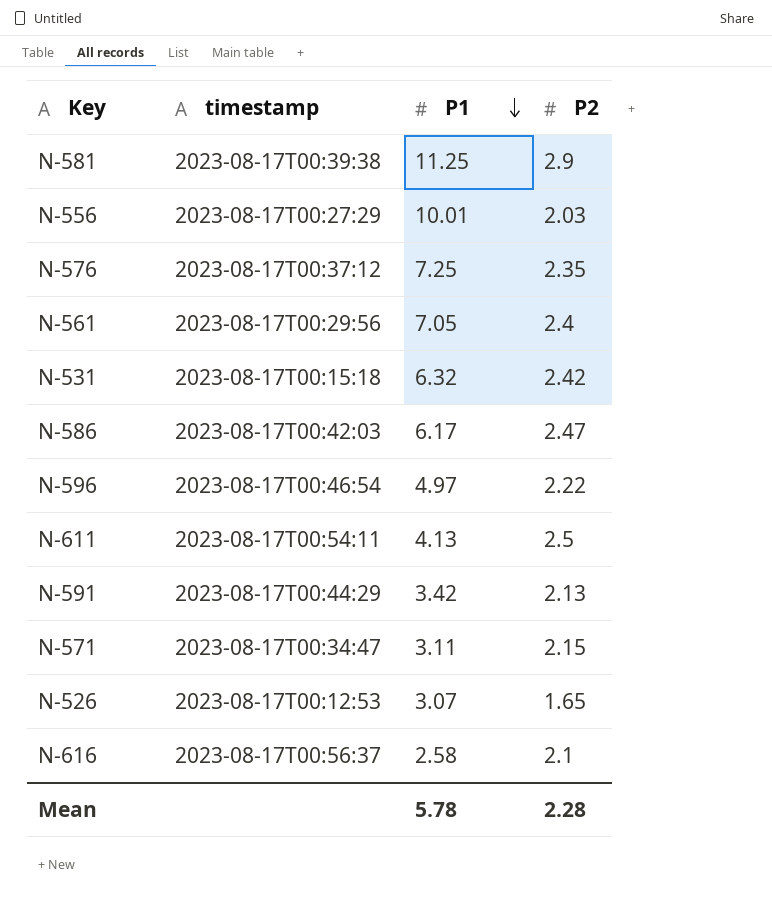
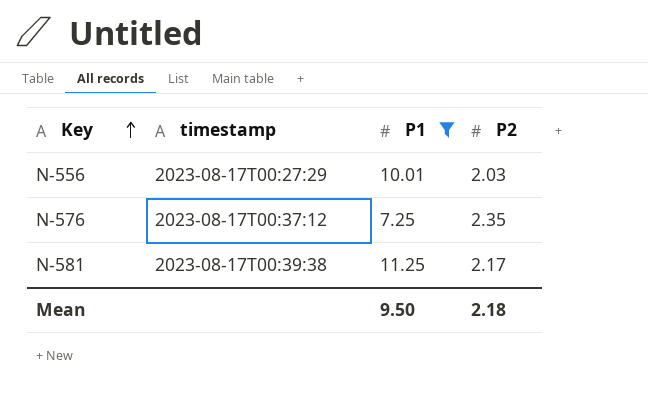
filter: none -> P1 >= 7.25
row order: P1 descending -> Key ascending
N-581 | P2: 2.9 -> 2.17
Mean | P1: 5.78 -> 9.50
Mean | P2: 2.28 -> 2.18

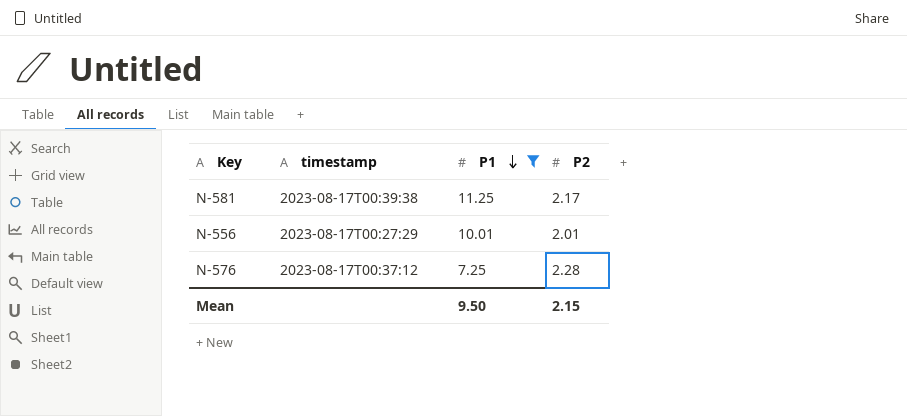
row order: Key ascending -> P1 descending
N-556 | P2: 2.03 -> 2.01
N-576 | P2: 2.35 -> 2.28
Mean | P2: 2.18 -> 2.15

